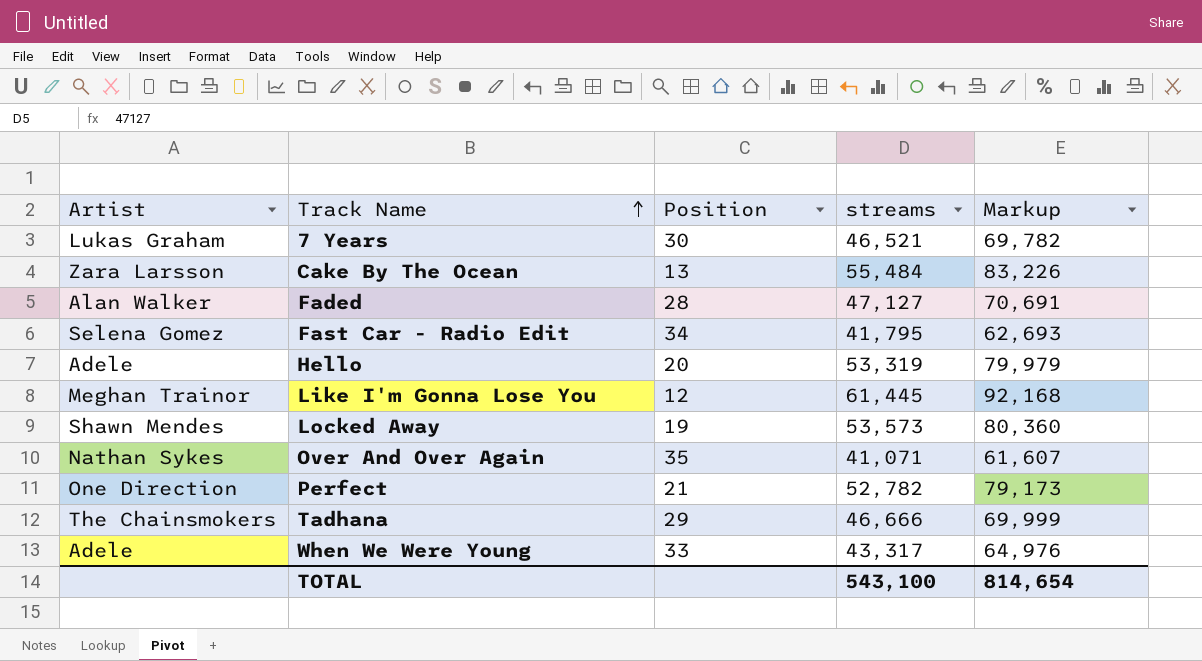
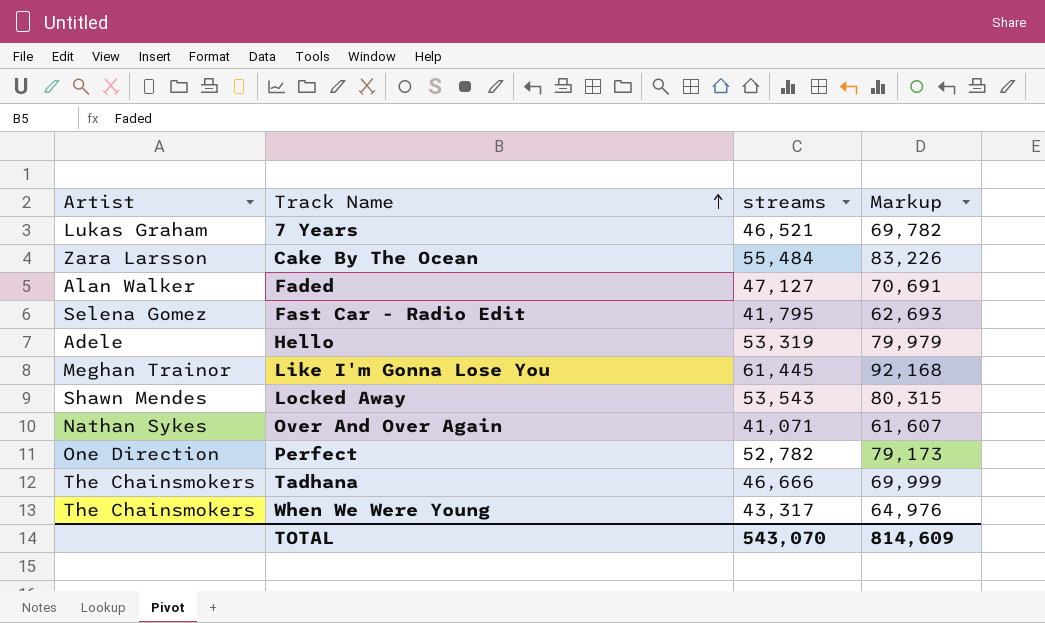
column Position | position: 3 -> none
Locked Away | streams: 53,573 -> 53,543
Locked Away | Markup: 80,360 -> 80,315
When We Were Young | Artist: Adele -> The Chainsmokers
TOTAL | streams: 543,100 -> 543,070
TOTAL | Markup: 814,654 -> 814,609

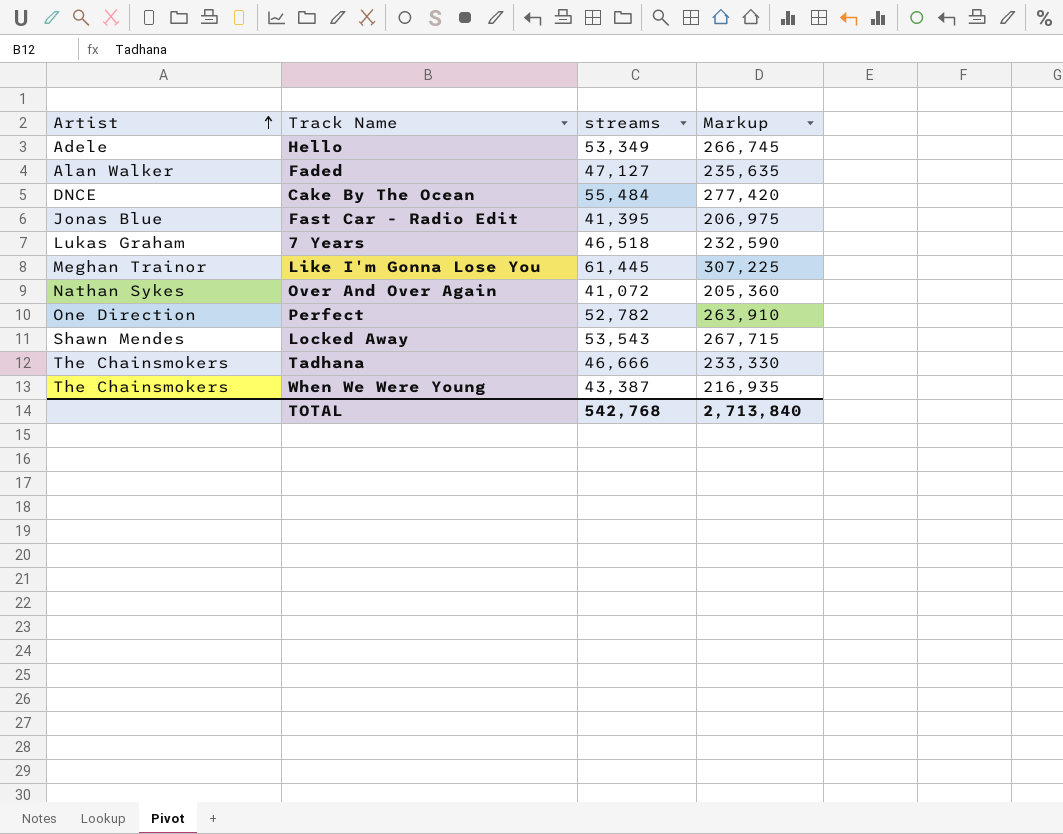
row order: Track Name ascending -> Artist ascending
column Markup | formula: [streams] * 1.5 -> [streams] * 5
Hello | streams: 53,319 -> 53,349
Cake By The Ocean | Artist: Zara Larsson -> DNCE
Fast Car - Radio Edit | Artist: Selena Gomez -> Jonas Blue
Fast Car - Radio Edit | streams: 41,795 -> 41,395
7 Years | streams: 46,521 -> 46,518
Over And Over Again | streams: 41,071 -> 41,072
When We Were Young | streams: 43,317 -> 43,387
TOTAL | streams: 543,070 -> 542,768
TOTAL | Markup: 814,609 -> 2,713,840

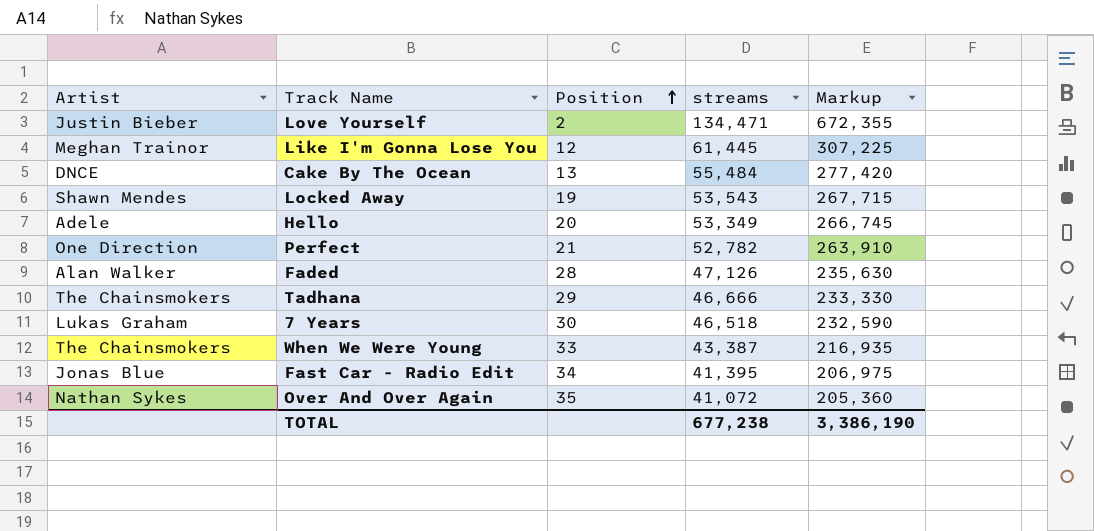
row order: Artist ascending -> Position ascending
column Position | position: none -> 3
row Love Yourself: none -> Justin Bieber | 2 | 134,471 | 672,355
Faded | streams: 47,127 -> 47,126
Faded | Markup: 235,635 -> 235,630
TOTAL | streams: 542,768 -> 677,238
TOTAL | Markup: 2,713,840 -> 3,386,190

